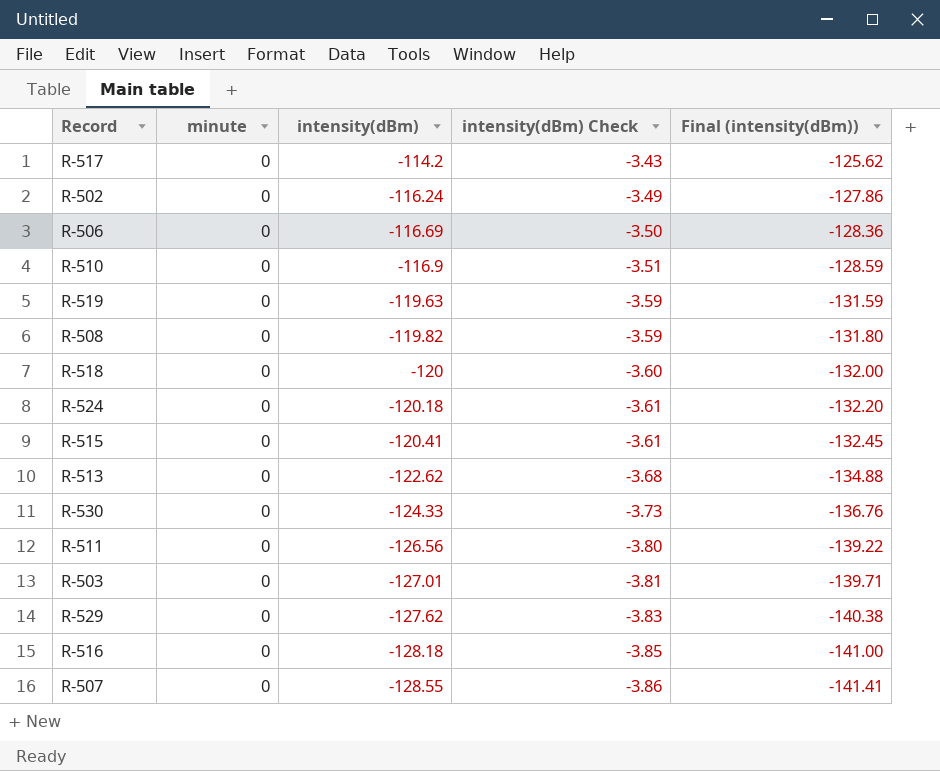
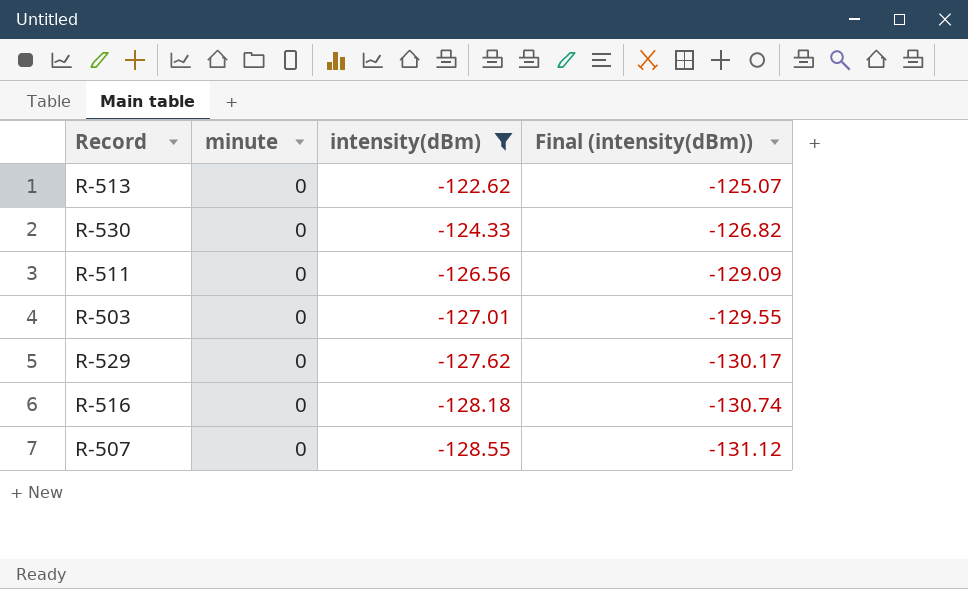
filter: none -> intensity(dBm) <= -122.62
column intensity(dBm) Check | formula: [intensity(dBm)] * 0.03 -> none
column Final (intensity(dBm)) | formula: [intensity(dBm)] * 1.1 -> [intensity(dBm)] * 1.02

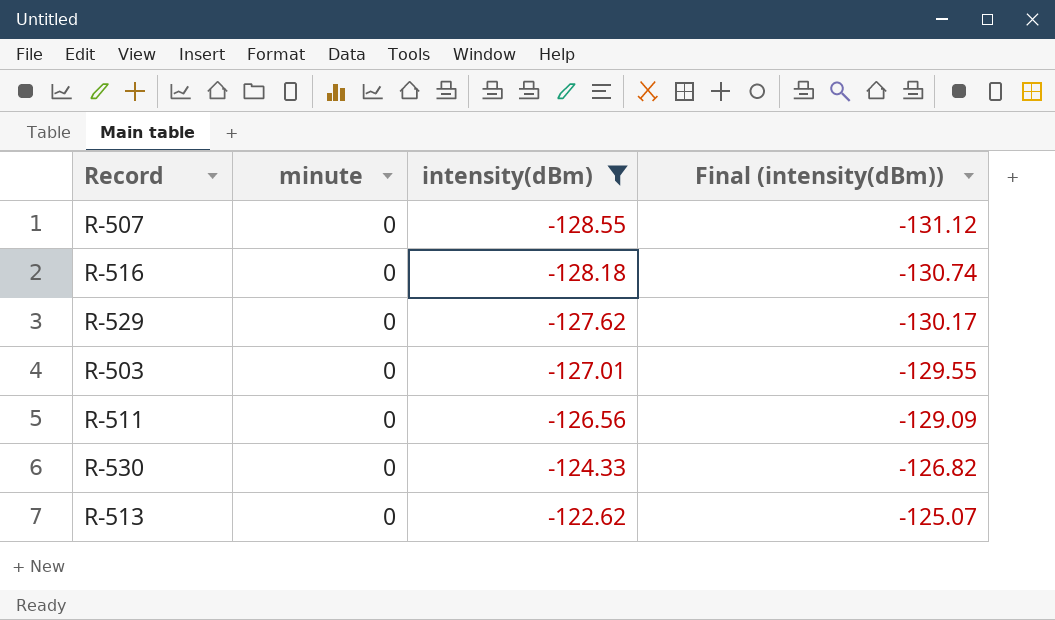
row order: intensity(dBm) descending -> intensity(dBm) ascending

